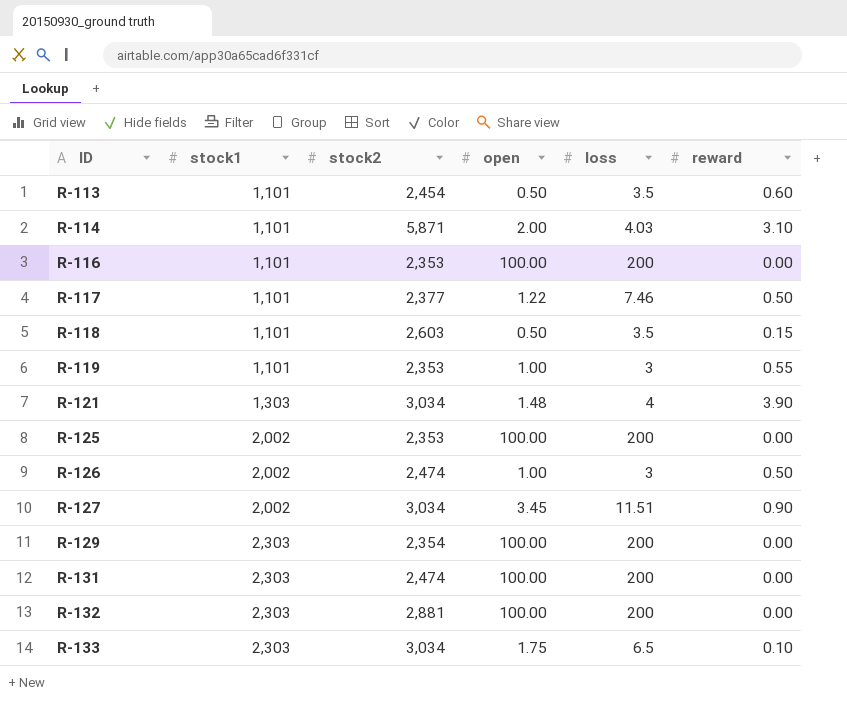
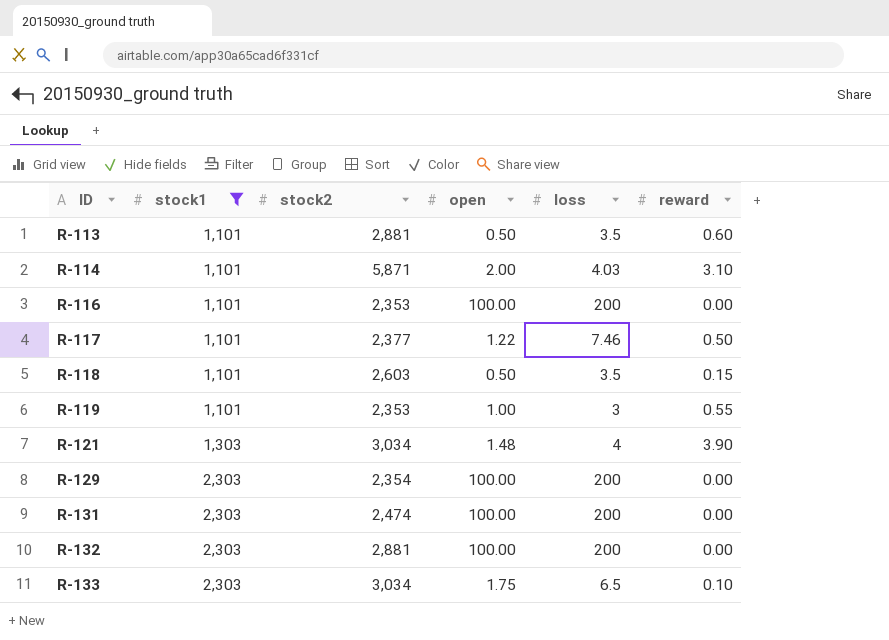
filter: none -> stock1 != 2,002
R-113 | stock2: 2,454 -> 2,881

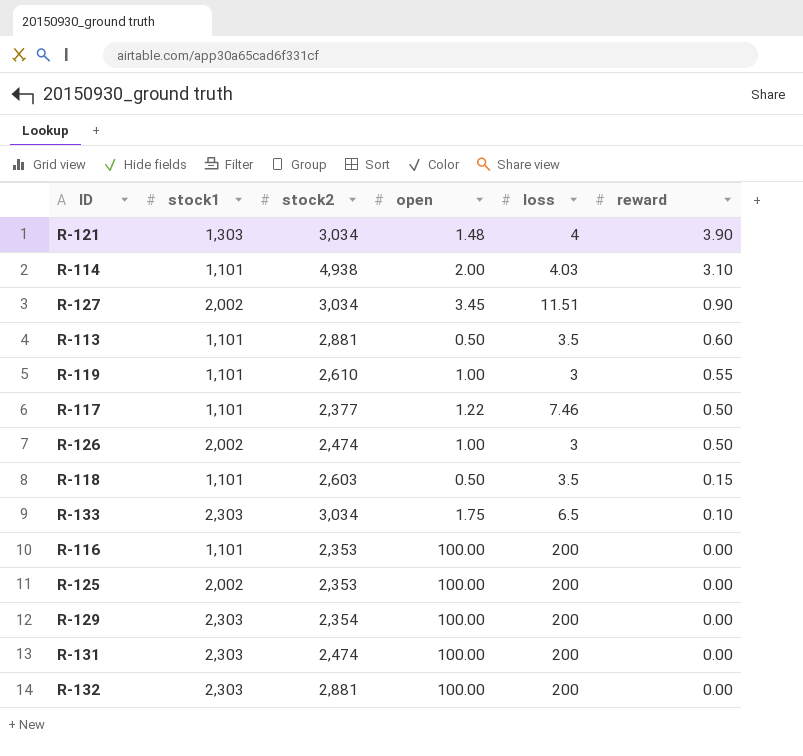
filter: stock1 != 2,002 -> none
row order: ID ascending -> reward descending
R-114 | stock2: 5,871 -> 4,938
R-119 | stock2: 2,353 -> 2,610

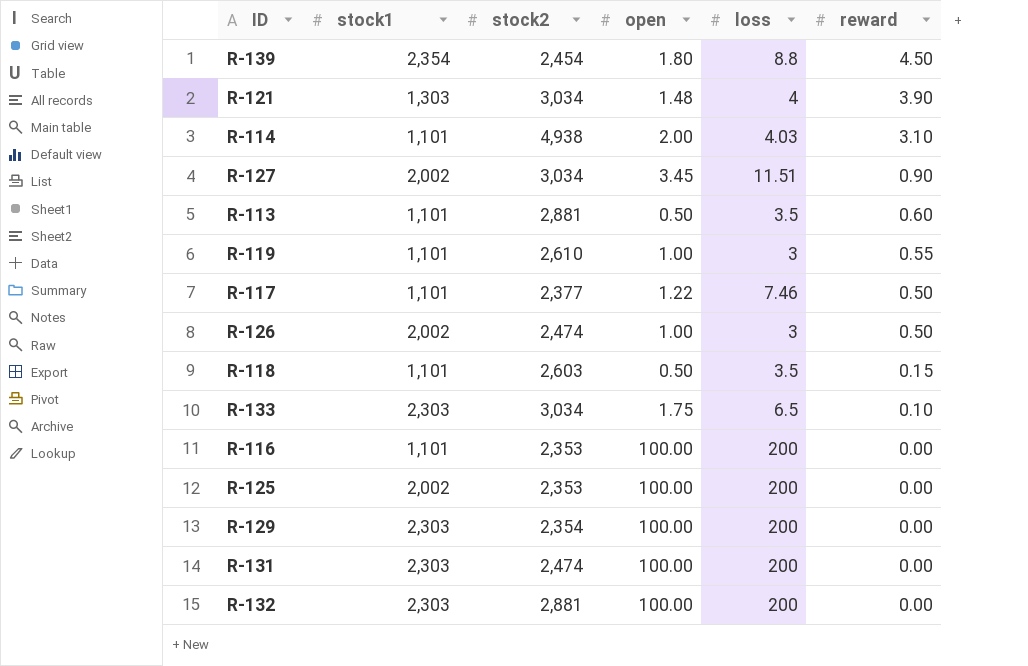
row R-139: none -> 2,354 | 2,454 | 1.80 | 8.8 | 4.50

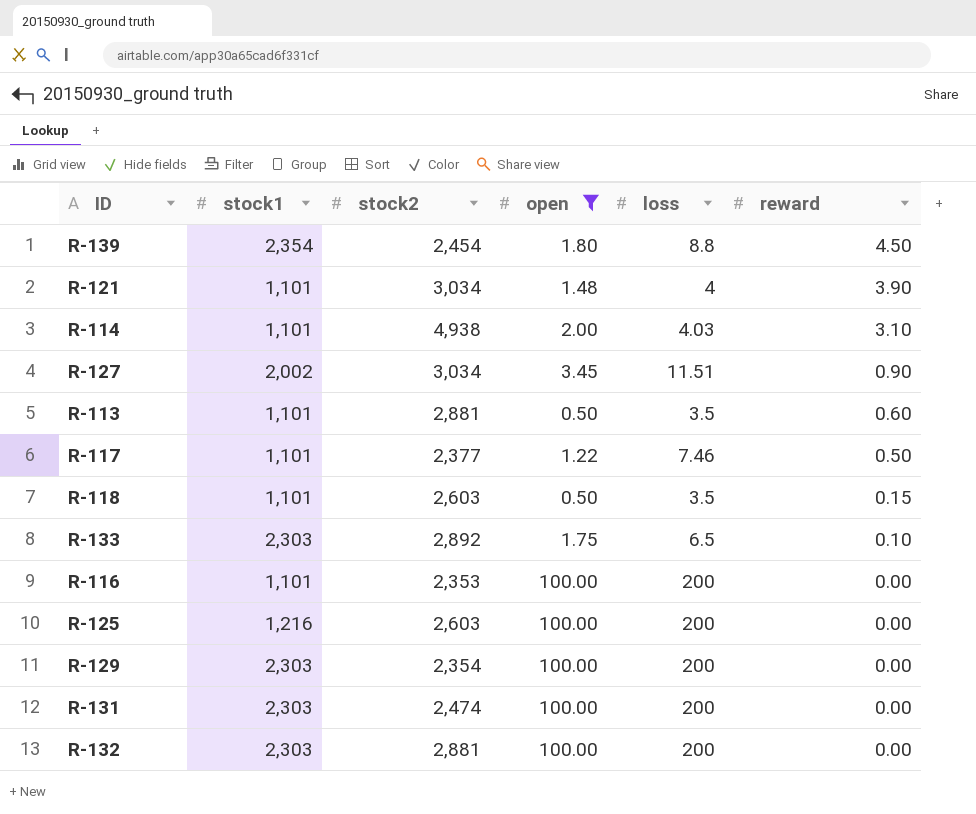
filter: none -> open != 1.00
R-121 | stock1: 1,303 -> 1,101
R-133 | stock2: 3,034 -> 2,892
R-125 | stock1: 2,002 -> 1,216
R-125 | stock2: 2,353 -> 2,603

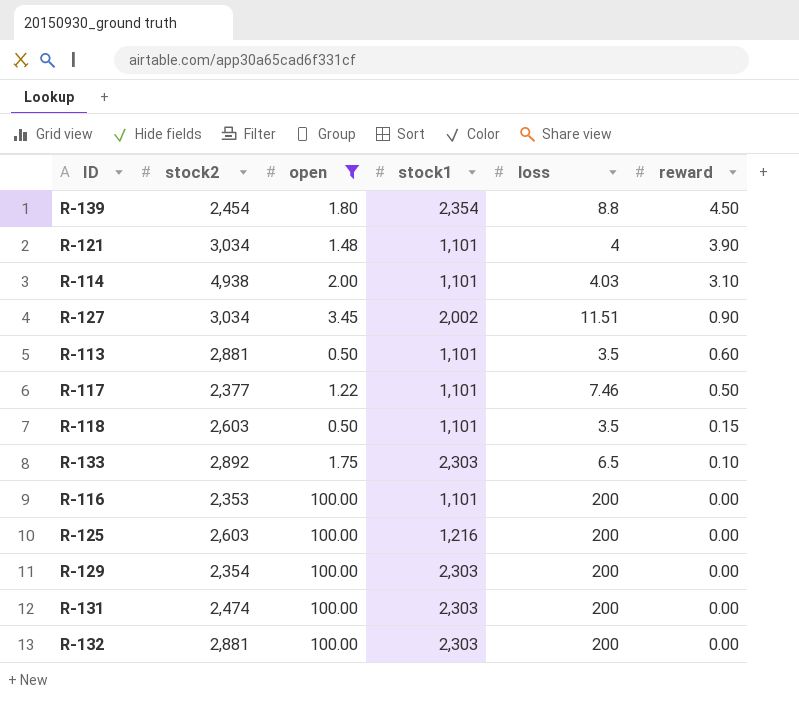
column stock1 | position: 2 -> 4

